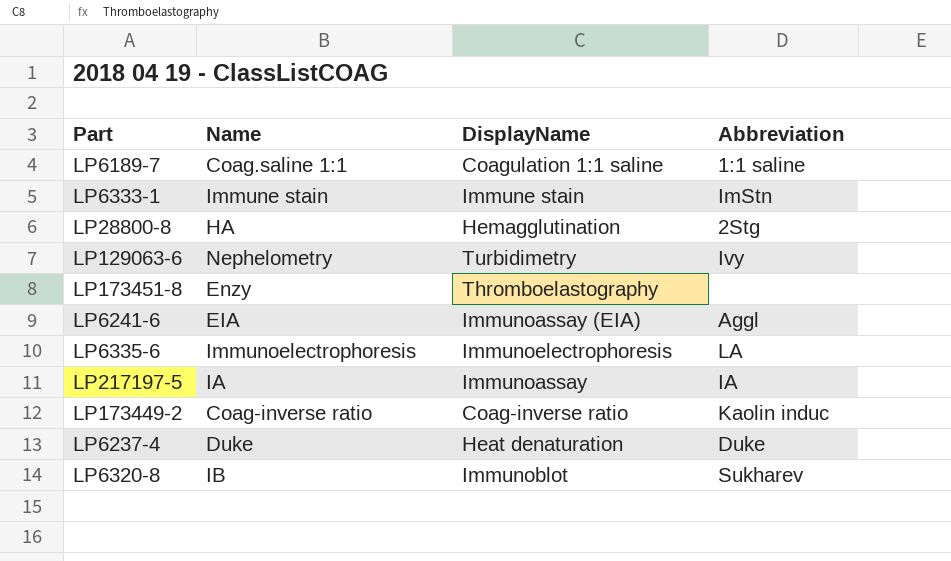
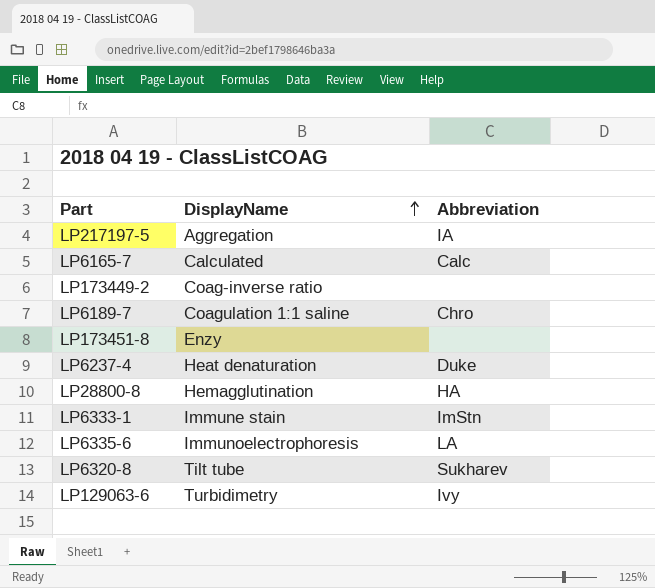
row order: none -> DisplayName ascending
column Name | position: 2 -> none
row LP6241-6: EIA | Immunoassay (EIA) | Aggl -> none
LP217197-5 | DisplayName: Immunoassay -> Aggregation
row LP6165-7: none -> Calculated | Calc
LP173449-2 | Abbreviation: Kaolin induc -> none
LP6189-7 | Abbreviation: 1:1 saline -> Chro
LP173451-8 | DisplayName: Thromboelastography -> Enzy
LP28800-8 | Abbreviation: 2Stg -> HA
LP6320-8 | DisplayName: Immunoblot -> Tilt tube

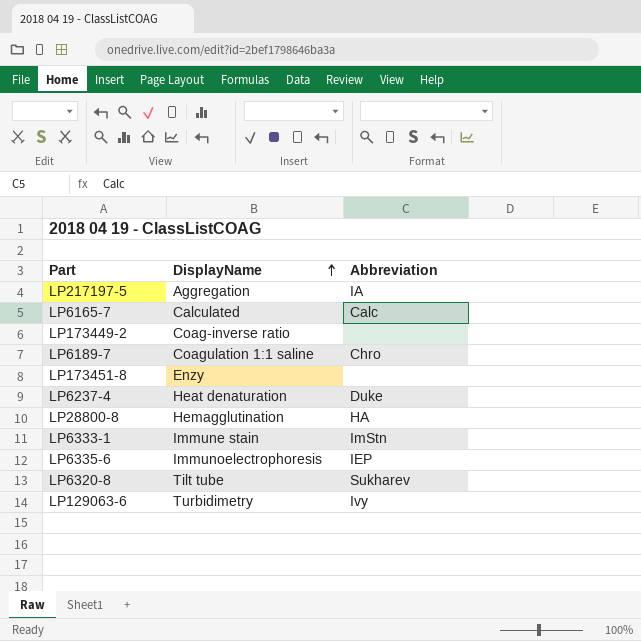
LP6335-6 | Abbreviation: LA -> IEP

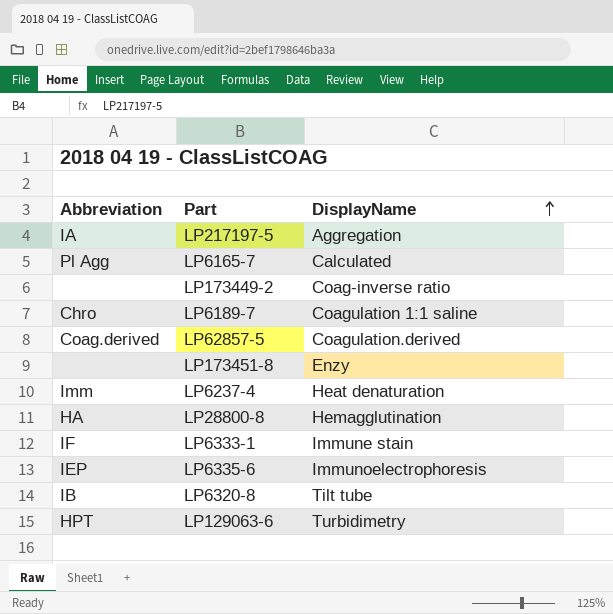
column Abbreviation | position: 3 -> 1
LP6165-7 | Abbreviation: Calc -> Pl Agg
row LP62857-5: none -> Coag.derived | Coagulation.derived
LP6237-4 | Abbreviation: Duke -> Imm
LP6333-1 | Abbreviation: ImStn -> IF
LP6320-8 | Abbreviation: Sukharev -> IB
LP129063-6 | Abbreviation: Ivy -> HPT

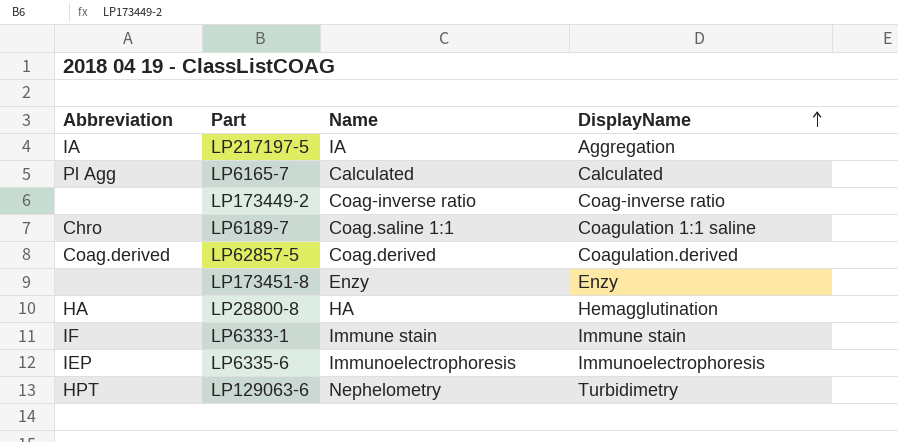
column Name | position: none -> 3
row LP6237-4: Imm | Heat denaturation -> none
row LP6320-8: IB | Tilt tube -> none

